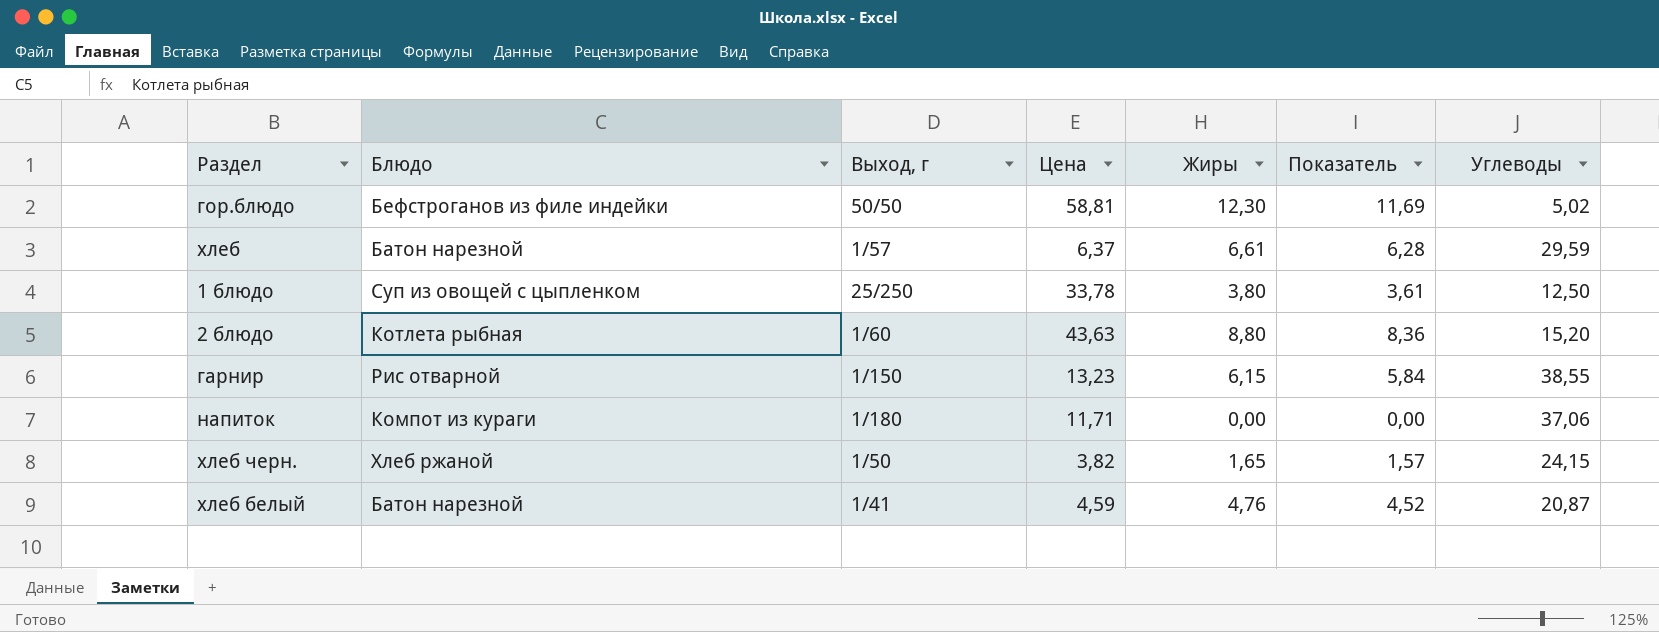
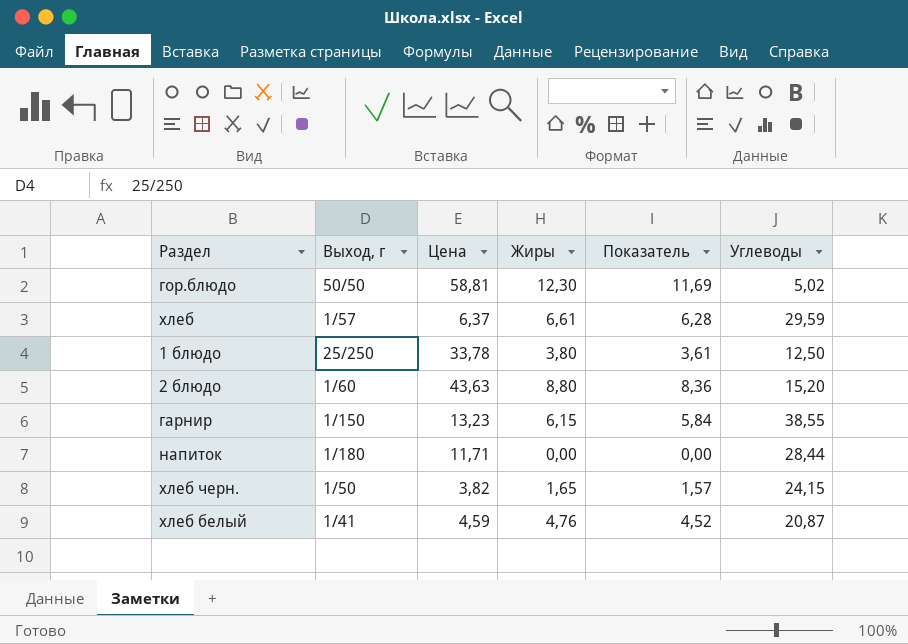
column Блюдо | position: 2 -> none
напиток | Углеводы: 37,06 -> 28,44

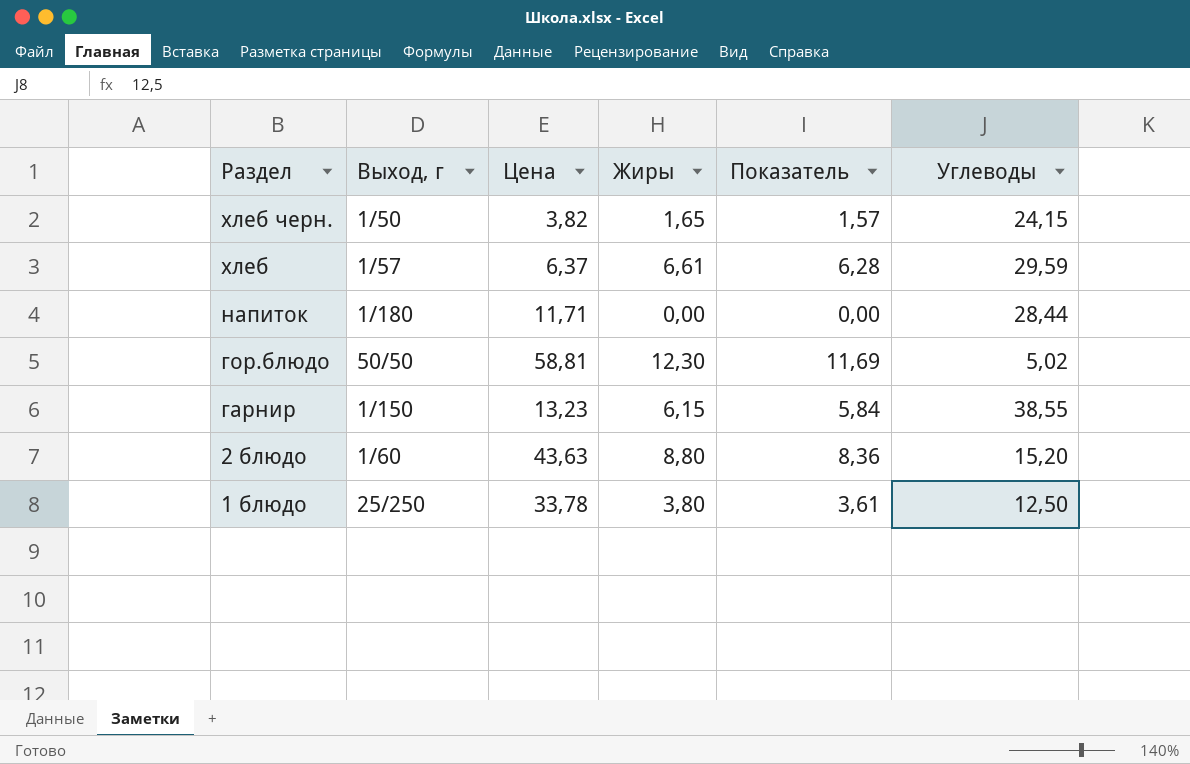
row order: none -> Раздел descending
row хлеб белый: 1/41 | 4,59 | 4,76 | 4,52 | 20,87 -> none

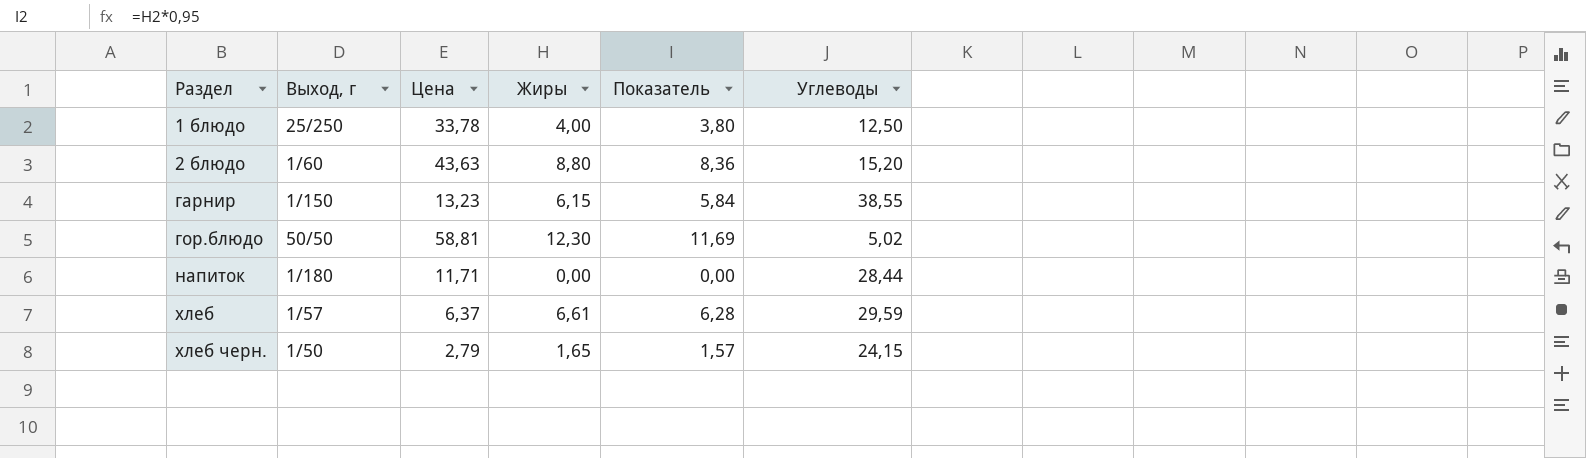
row order: Раздел descending -> Раздел ascending
1 блюдо | Жиры: 3,80 -> 4,00
1 блюдо | Показатель: 3,61 -> 3,80
хлеб черн. | Цена: 3,82 -> 2,79

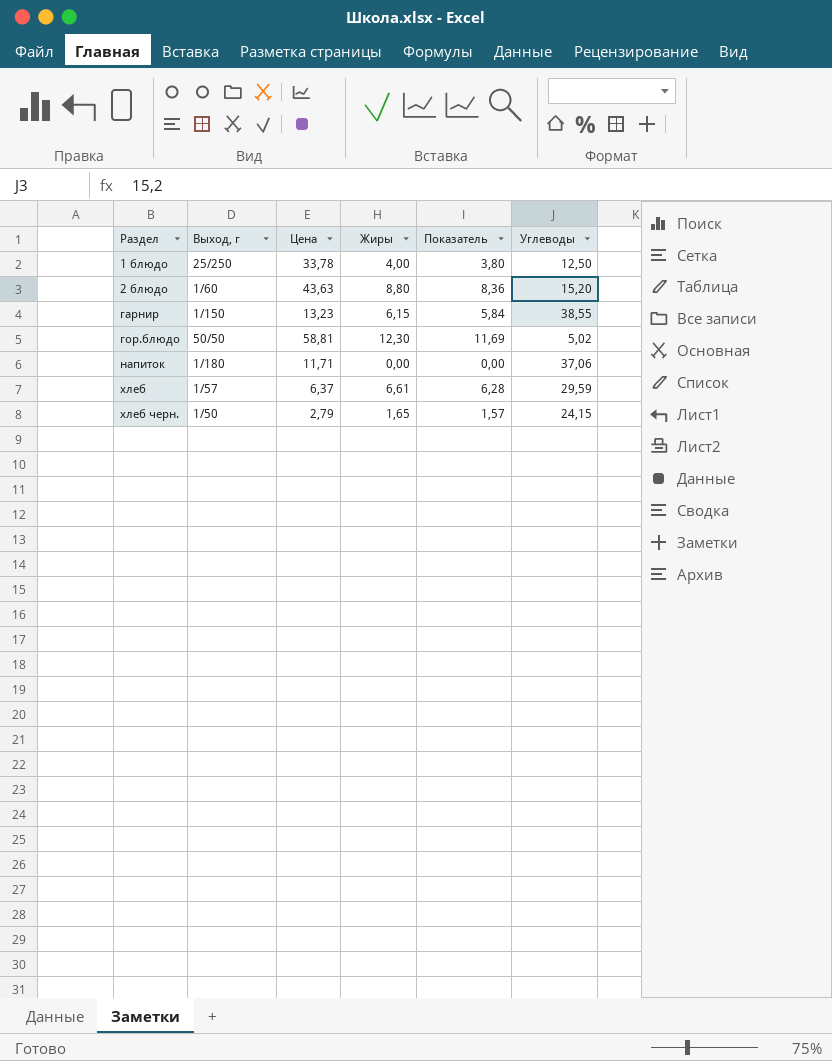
напиток | Углеводы: 28,44 -> 37,06

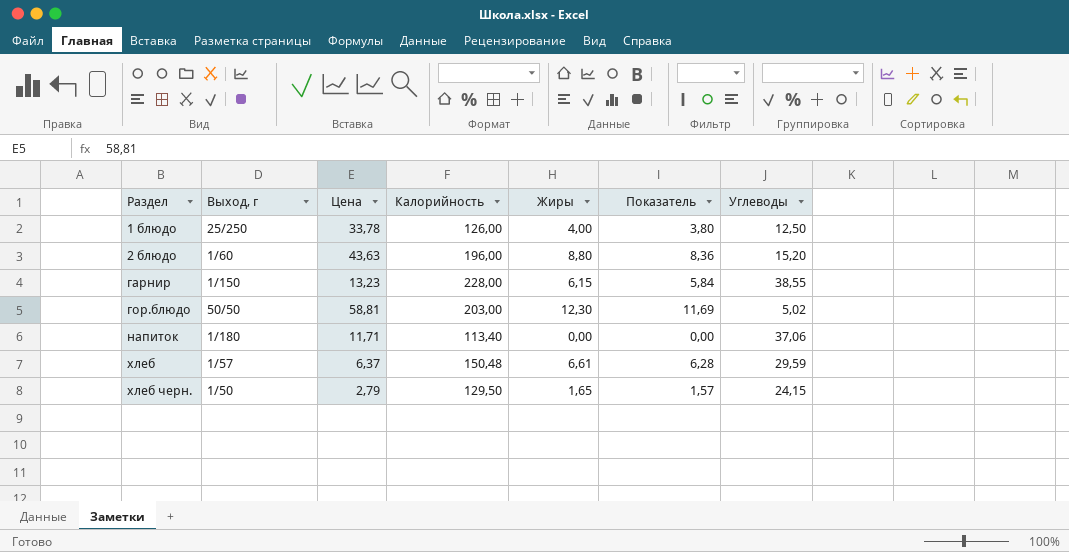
column Калорийность | position: none -> 4

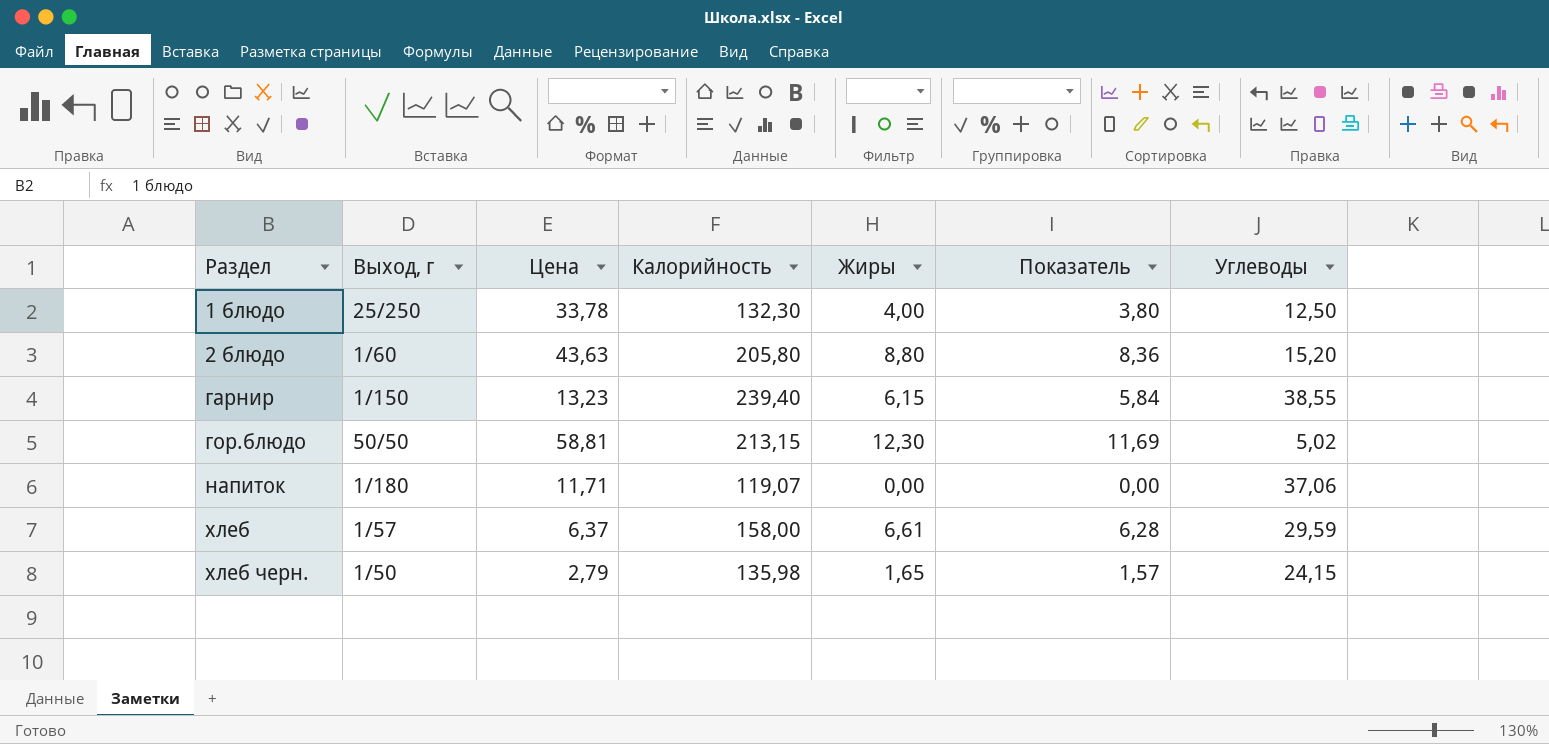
1 блюдо | Калорийность: 126,00 -> 132,30
2 блюдо | Калорийность: 196,00 -> 205,80
гарнир | Калорийность: 228,00 -> 239,40
гор.блюдо | Калорийность: 203,00 -> 213,15
напиток | Калорийность: 113,40 -> 119,07
хлеб | Калорийность: 150,48 -> 158,00
хлеб черн. | Калорийность: 129,50 -> 135,98

